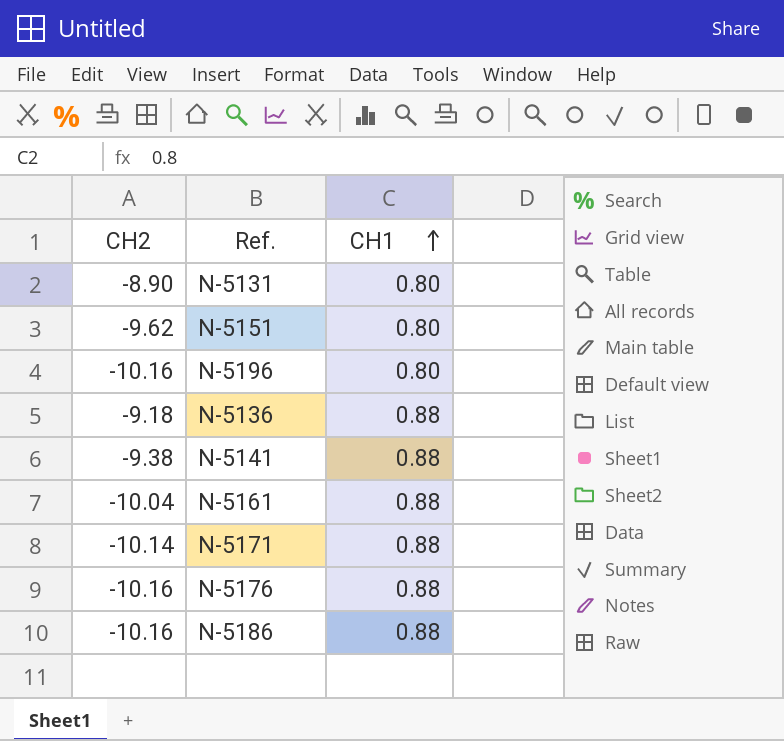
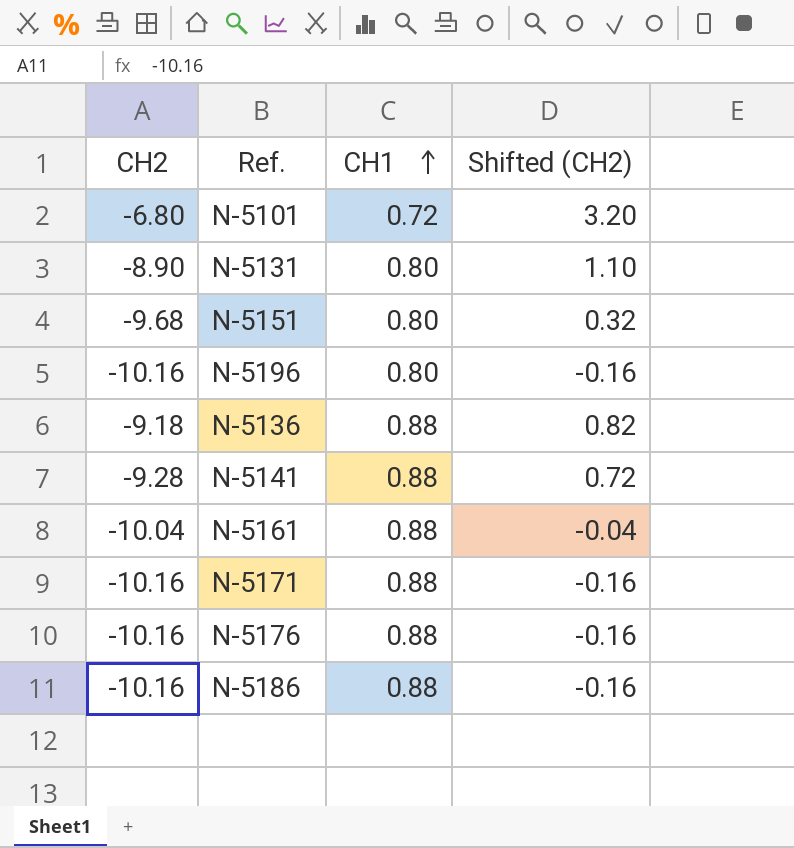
column Shifted (CH2) | formula: none -> [CH2] + 10
row N-5101: none -> -6.80 | 0.72 | 3.20
N-5151 | CH2: -9.62 -> -9.68
N-5141 | CH2: -9.38 -> -9.28
N-5171 | CH2: -10.14 -> -10.16

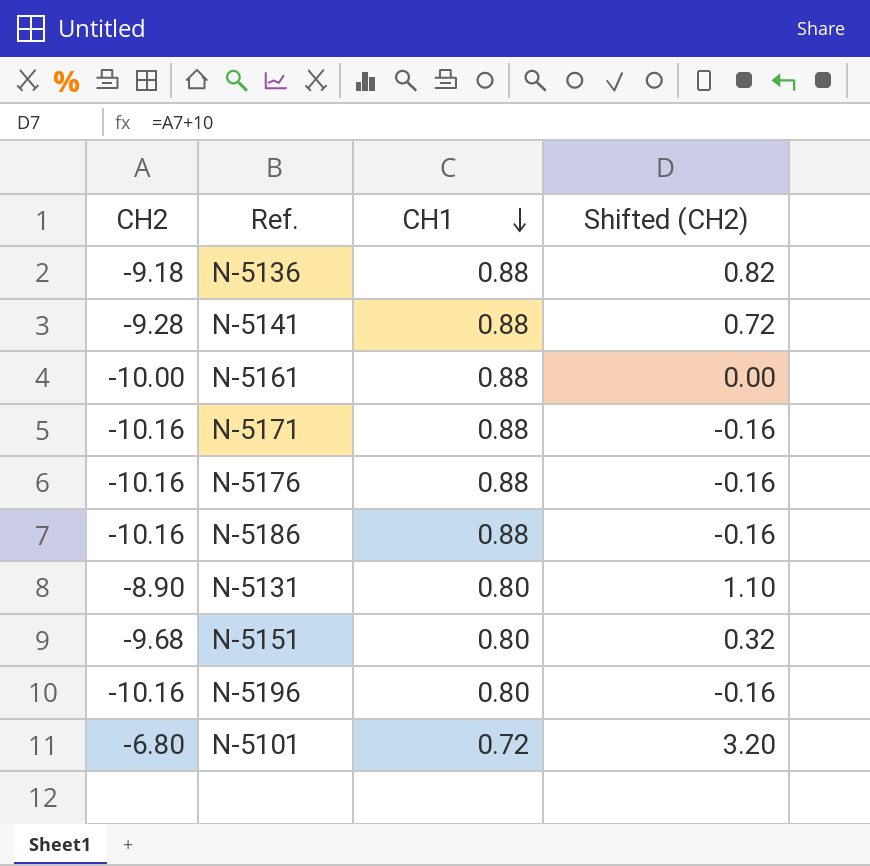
row order: CH1 ascending -> CH1 descending
N-5161 | CH2: -10.04 -> -10.00
N-5161 | Shifted (CH2): -0.04 -> 0.00

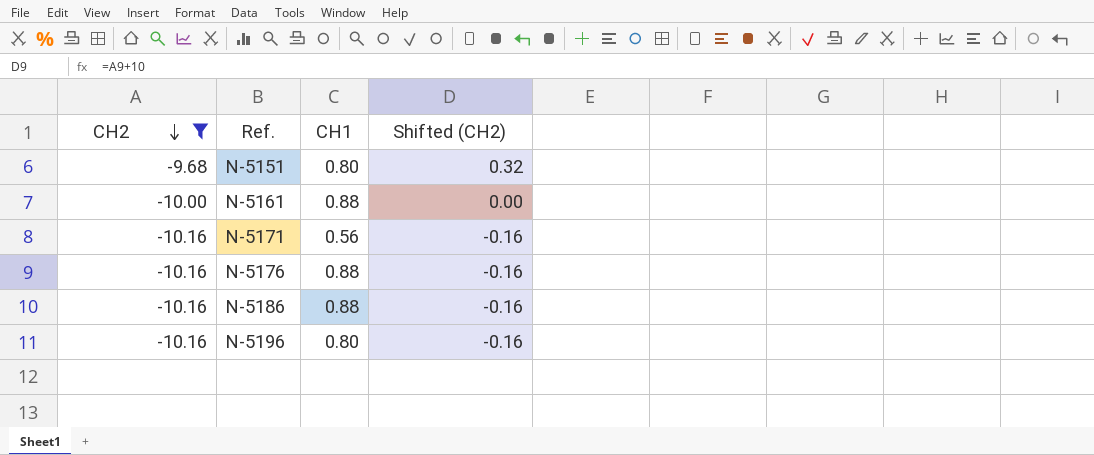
filter: none -> CH2 <= -9.68
row order: CH1 descending -> CH2 descending
N-5171 | CH1: 0.88 -> 0.56

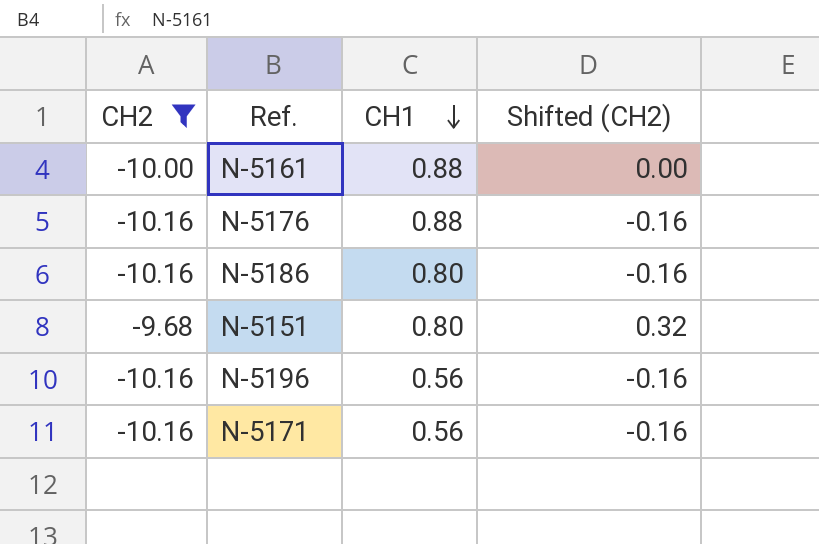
row order: CH2 descending -> CH1 descending
N-5186 | CH1: 0.88 -> 0.80
N-5196 | CH1: 0.80 -> 0.56

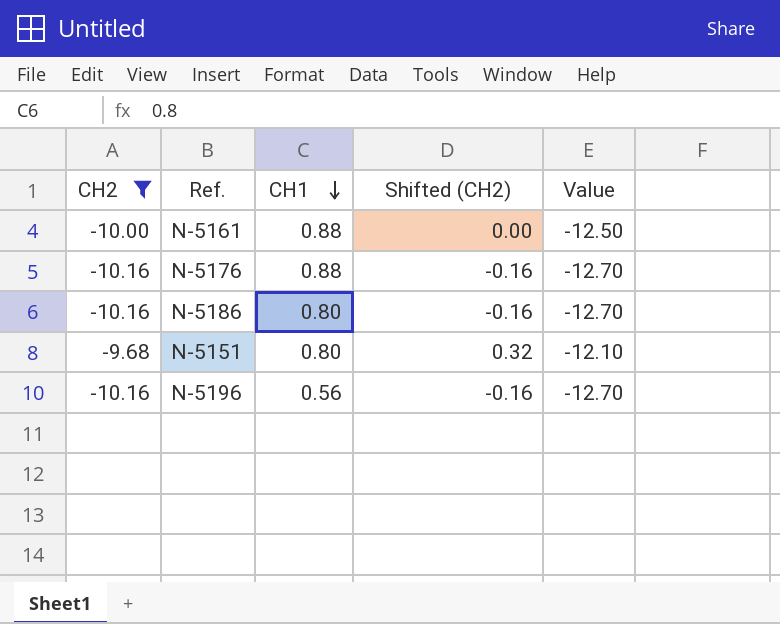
column Value | formula: none -> [CH2] * 1.25
row N-5171: -10.16 | 0.56 | -0.16 -> none

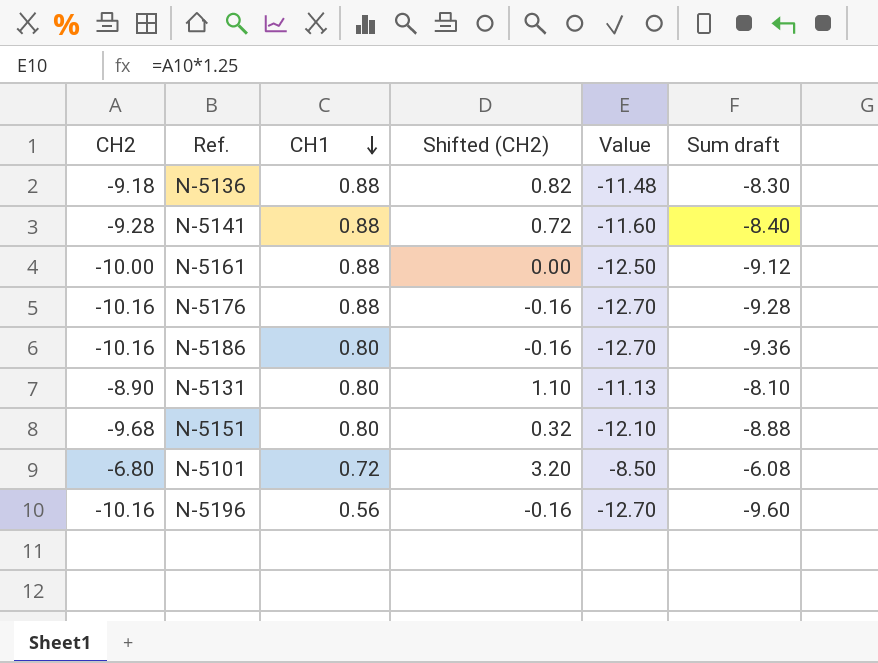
filter: CH2 <= -9.68 -> none
column Sum draft | formula: none -> [CH2] + [CH1]

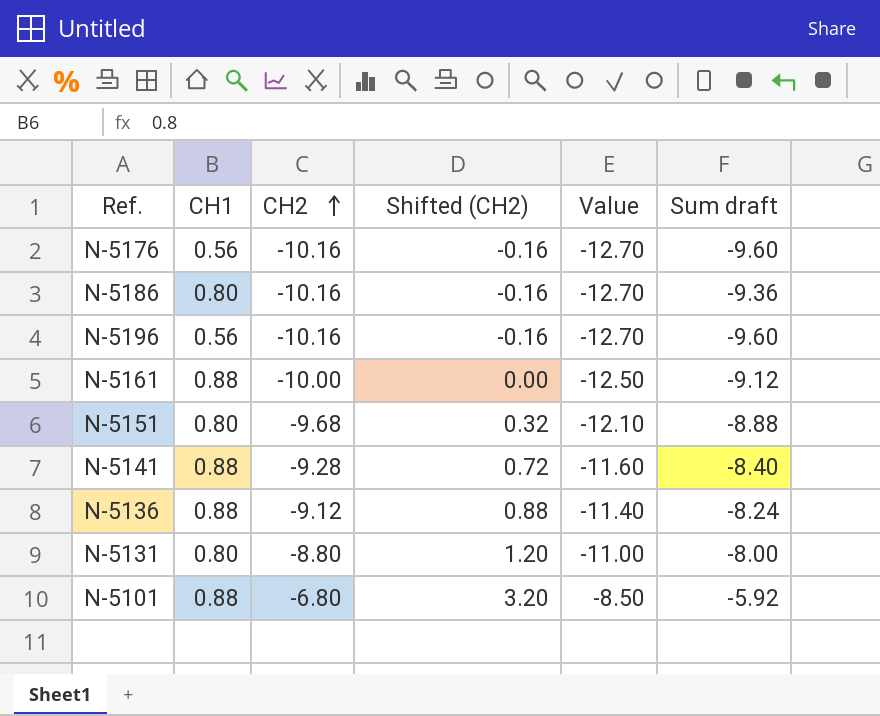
row order: CH1 descending -> CH2 ascending
column CH2 | position: 1 -> 3
N-5176 | CH1: 0.88 -> 0.56
N-5176 | Sum draft: -9.28 -> -9.60
N-5136 | CH2: -9.18 -> -9.12
N-5136 | Shifted (CH2): 0.82 -> 0.88
N-5136 | Value: -11.48 -> -11.40
N-5136 | Sum draft: -8.30 -> -8.24
N-5131 | CH2: -8.90 -> -8.80
N-5131 | Shifted (CH2): 1.10 -> 1.20
N-5131 | Value: -11.13 -> -11.00
N-5131 | Sum draft: -8.10 -> -8.00
N-5101 | CH1: 0.72 -> 0.88
N-5101 | Sum draft: -6.08 -> -5.92

